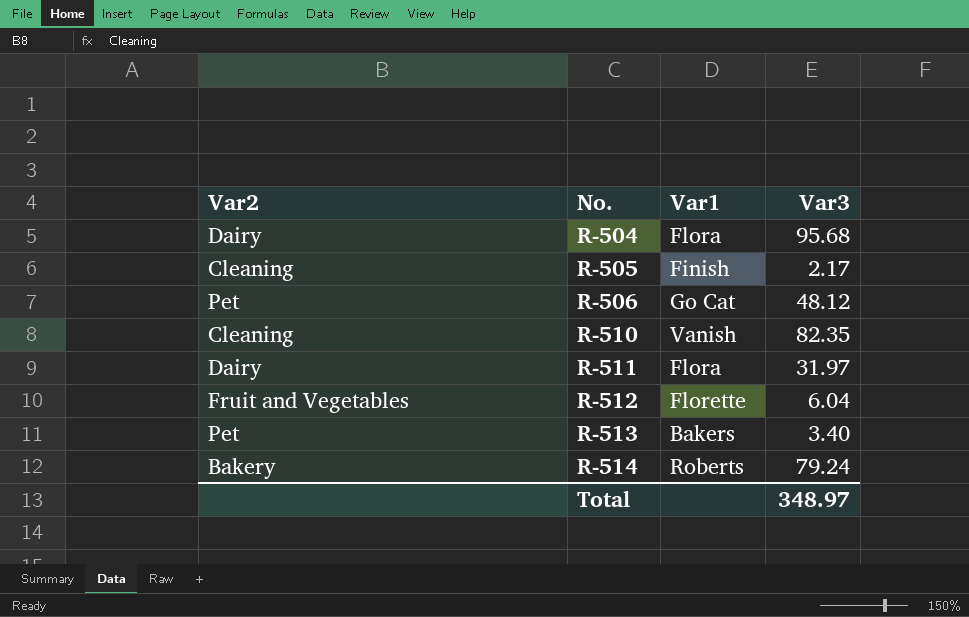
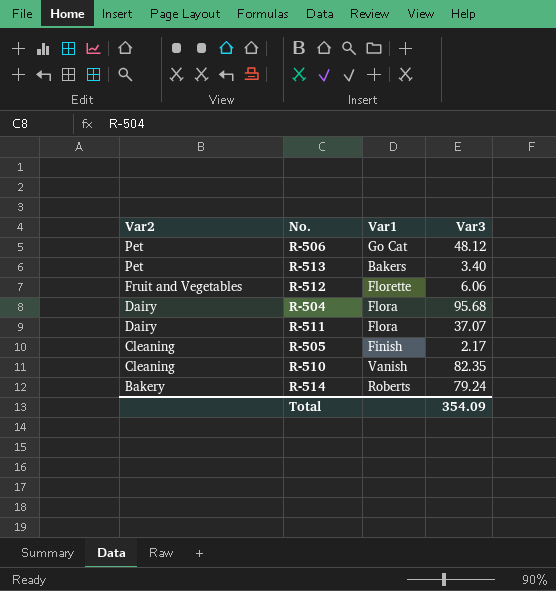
row order: No. ascending -> Var2 descending
R-512 | Var3: 6.04 -> 6.06
R-511 | Var3: 31.97 -> 37.07
Total | Var3: 348.97 -> 354.09

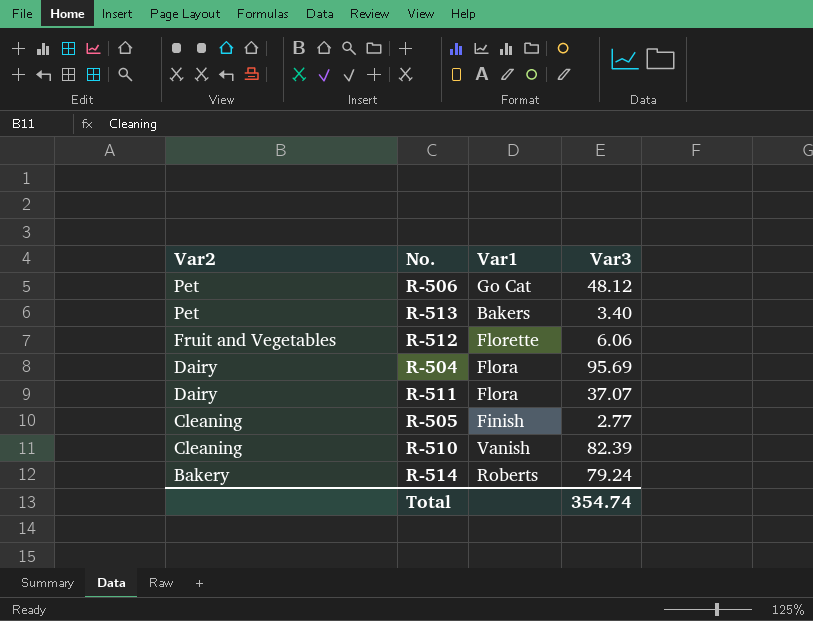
R-504 | Var3: 95.68 -> 95.69
R-505 | Var3: 2.17 -> 2.77
R-510 | Var3: 82.35 -> 82.39
Total | Var3: 354.09 -> 354.74

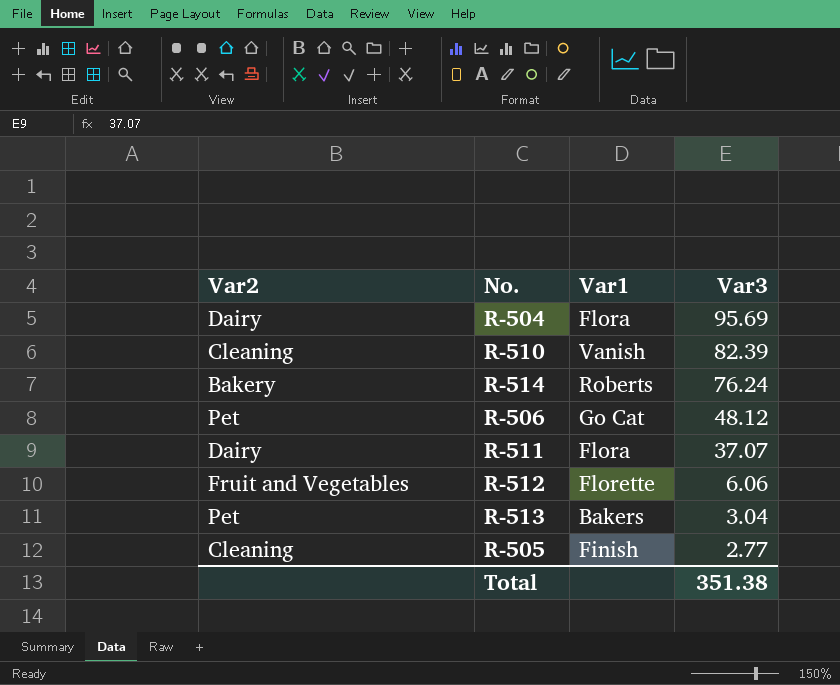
row order: Var2 descending -> Var3 descending
R-514 | Var3: 79.24 -> 76.24
R-513 | Var3: 3.40 -> 3.04
Total | Var3: 354.74 -> 351.38

